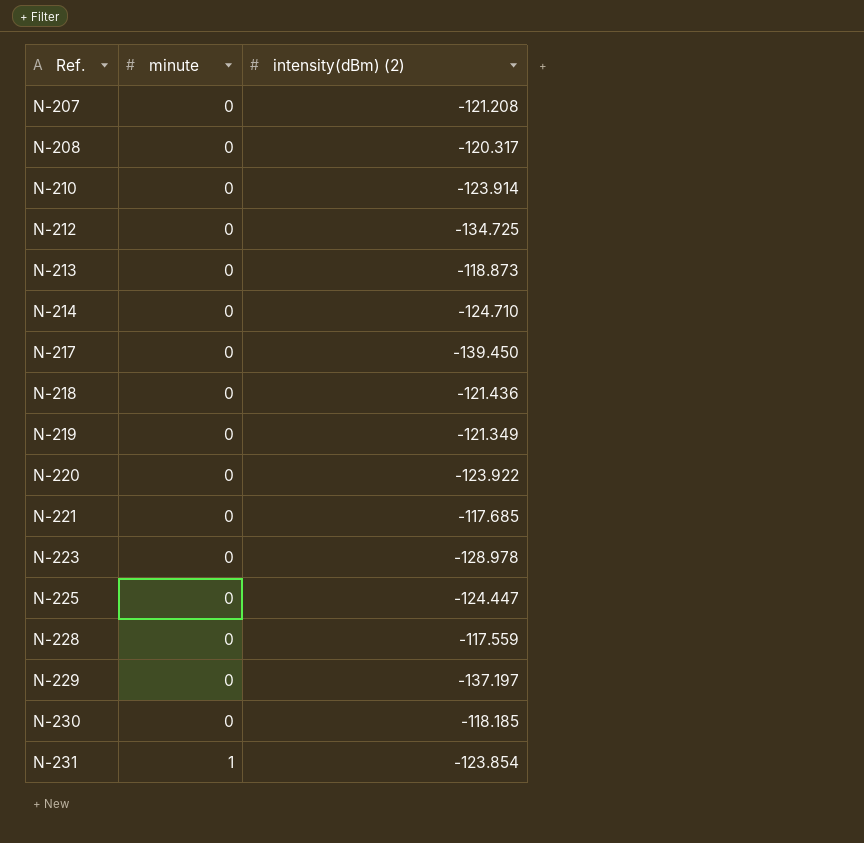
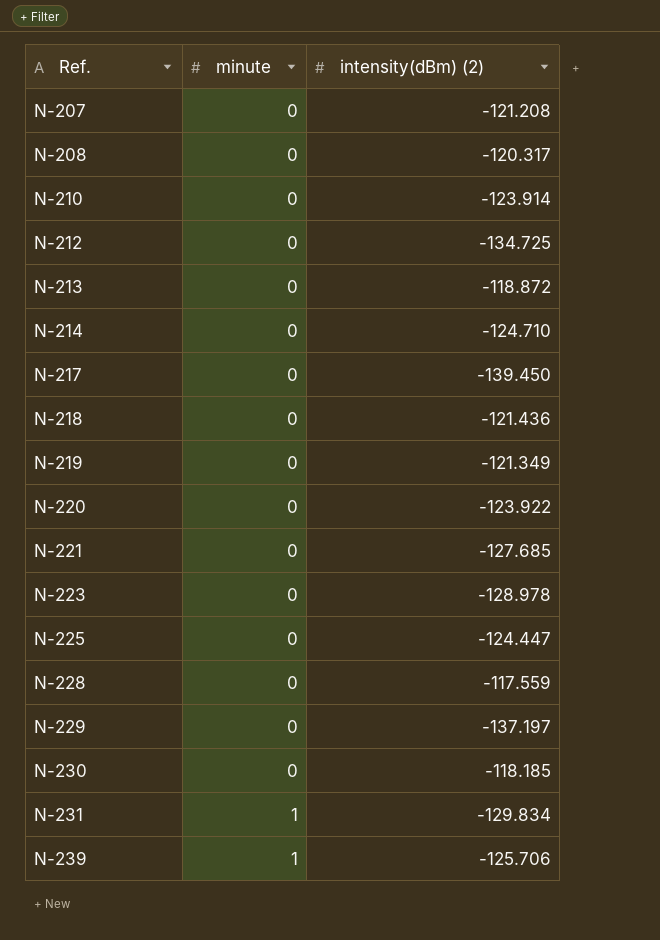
N-213 | intensity(dBm) (2): -118.873 -> -118.872
N-221 | intensity(dBm) (2): -117.685 -> -127.685
N-231 | intensity(dBm) (2): -123.854 -> -129.834
row N-239: none -> 1 | -125.706

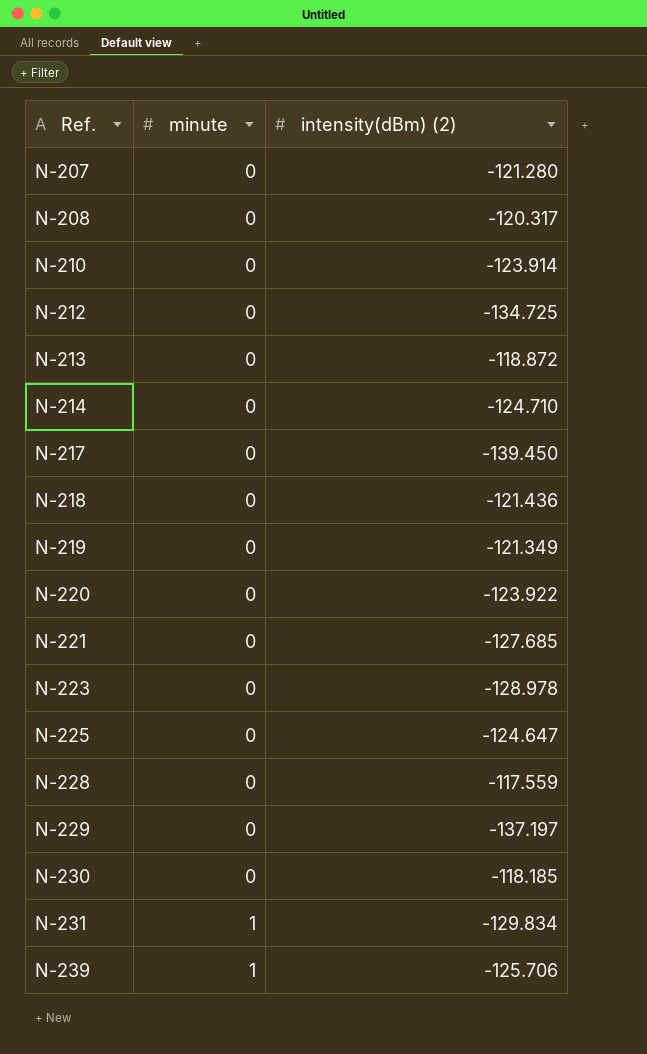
N-207 | intensity(dBm) (2): -121.208 -> -121.280
N-225 | intensity(dBm) (2): -124.447 -> -124.647

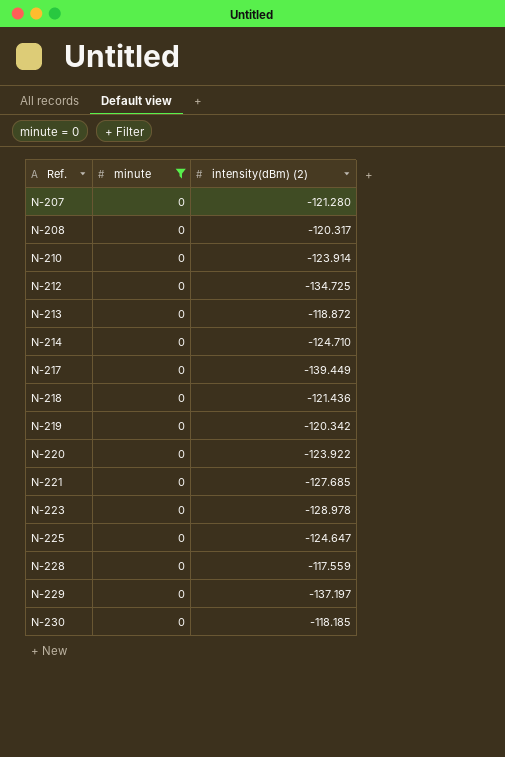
filter: none -> minute = 0
N-217 | intensity(dBm) (2): -139.450 -> -139.449
N-219 | intensity(dBm) (2): -121.349 -> -120.342

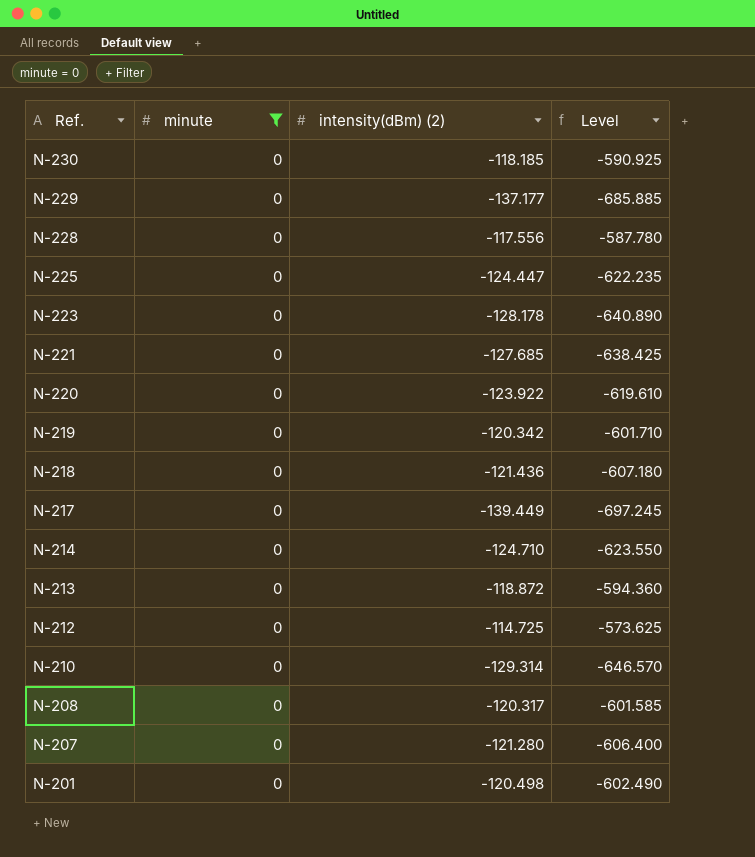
row order: Ref. ascending -> Ref. descending
column Level | formula: none -> [intensity(dBm) (2)] * 5
N-229 | intensity(dBm) (2): -137.197 -> -137.177
N-228 | intensity(dBm) (2): -117.559 -> -117.556
N-225 | intensity(dBm) (2): -124.647 -> -124.447
N-223 | intensity(dBm) (2): -128.978 -> -128.178
N-212 | intensity(dBm) (2): -134.725 -> -114.725
N-210 | intensity(dBm) (2): -123.914 -> -129.314
row N-201: none -> 0 | -120.498 | -602.490

